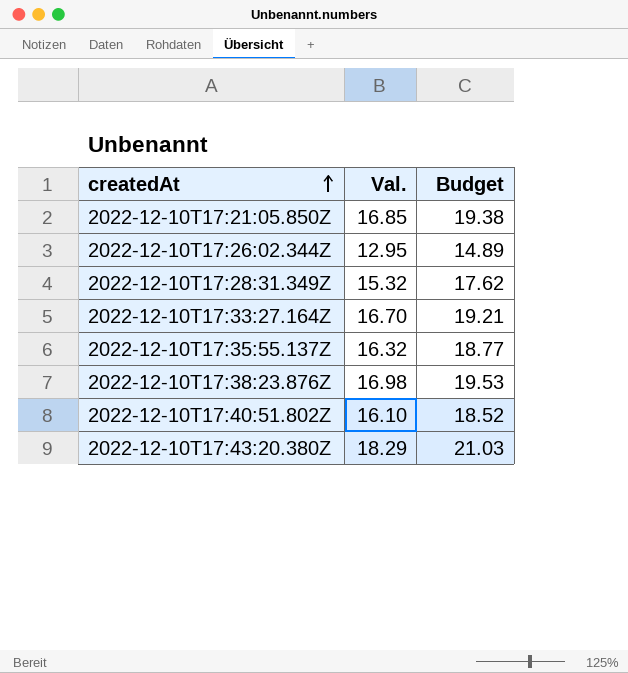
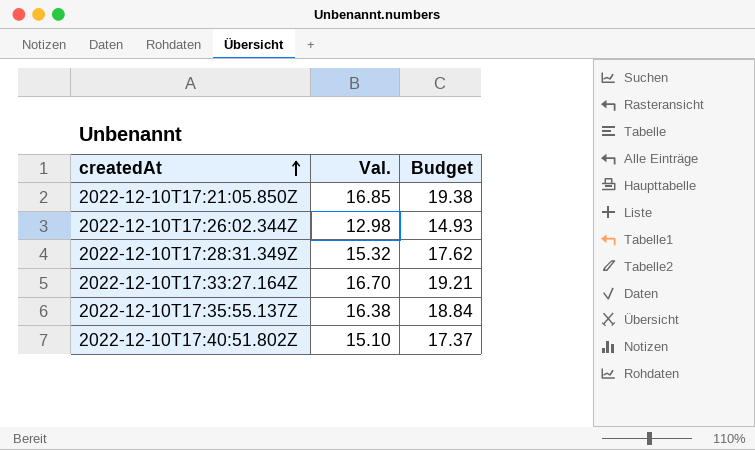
row 2022-12-10T17:38:23.876Z: 16.98 | 19.53 -> none
row 2022-12-10T17:43:20.380Z: 18.29 | 21.03 -> none
2022-12-10T17:26:02.344Z | Val.: 12.95 -> 12.98
2022-12-10T17:26:02.344Z | Budget: 14.89 -> 14.93
2022-12-10T17:35:55.137Z | Val.: 16.32 -> 16.38
2022-12-10T17:35:55.137Z | Budget: 18.77 -> 18.84
2022-12-10T17:40:51.802Z | Val.: 16.10 -> 15.10
2022-12-10T17:40:51.802Z | Budget: 18.52 -> 17.37

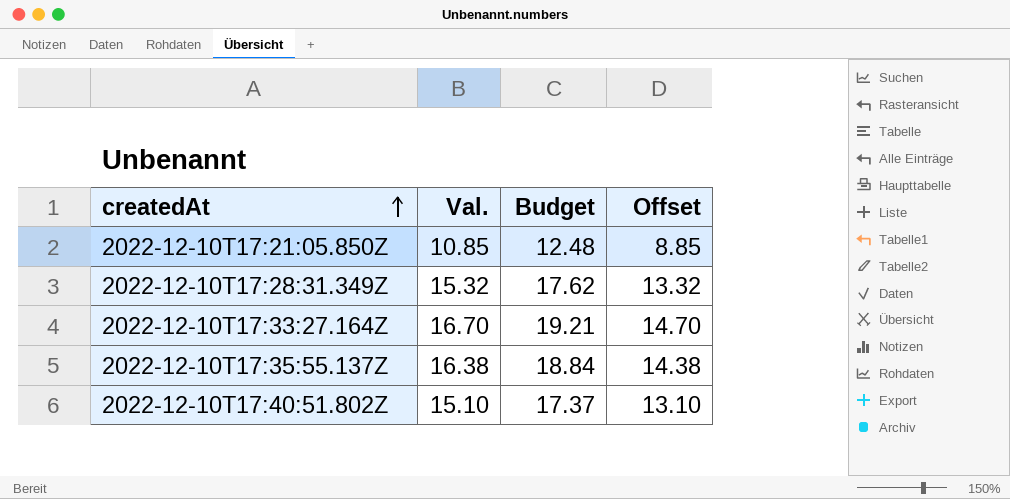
column Offset | formula: none -> [Val.] - 2
row 2022-12-10T17:26:02.344Z: 12.98 | 14.93 -> none
2022-12-10T17:21:05.850Z | Val.: 16.85 -> 10.85
2022-12-10T17:21:05.850Z | Budget: 19.38 -> 12.48

